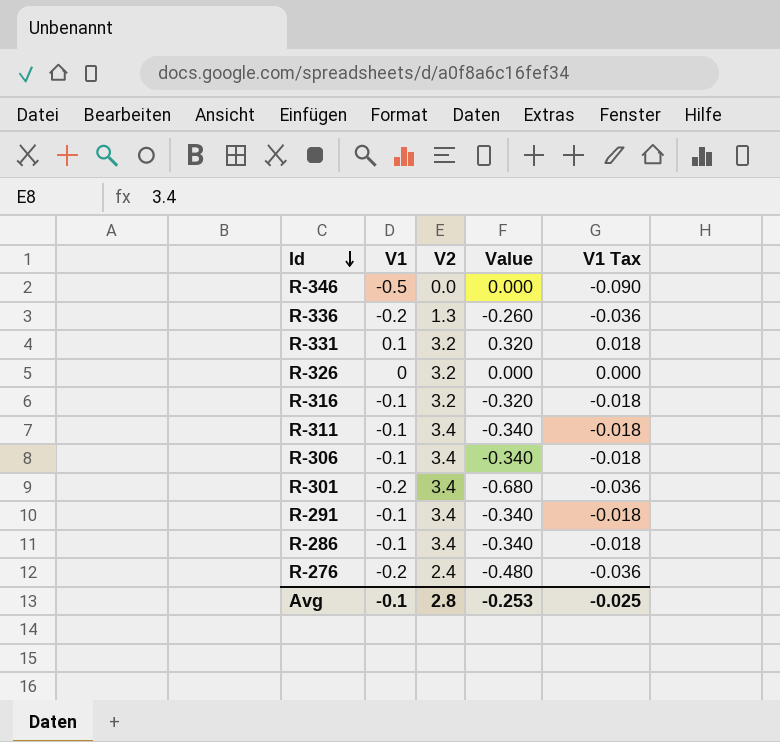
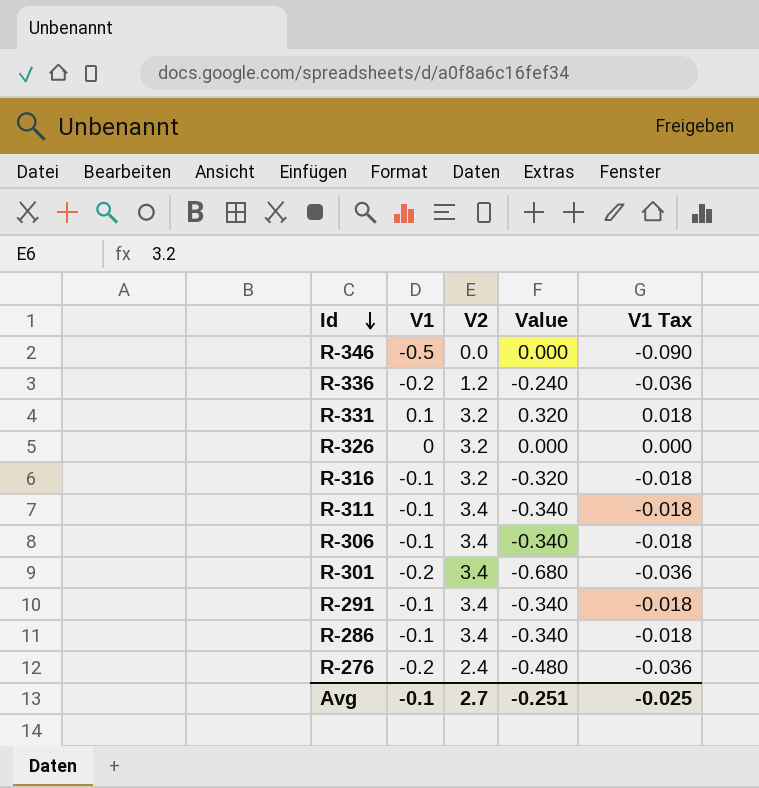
R-336 | V2: 1.3 -> 1.2
R-336 | Value: -0.260 -> -0.240
Avg | V2: 2.8 -> 2.7
Avg | Value: -0.253 -> -0.251

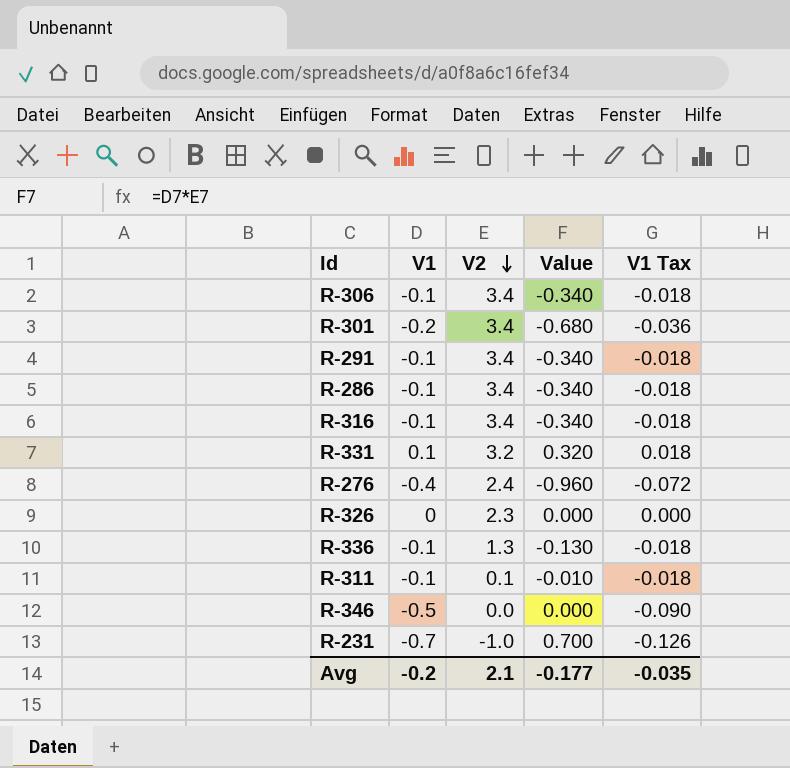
row order: Id descending -> V2 descending
R-316 | V2: 3.2 -> 3.4
R-316 | Value: -0.320 -> -0.340
R-276 | V1: -0.2 -> -0.4
R-276 | Value: -0.480 -> -0.960
R-276 | V1 Tax: -0.036 -> -0.072
R-326 | V2: 3.2 -> 2.3
R-336 | V1: -0.2 -> -0.1
R-336 | V2: 1.2 -> 1.3
R-336 | Value: -0.240 -> -0.130
R-336 | V1 Tax: -0.036 -> -0.018
R-311 | V2: 3.4 -> 0.1
R-311 | Value: -0.340 -> -0.010
row R-231: none -> -0.7 | -1.0 | 0.700 | -0.126
Avg | V1: -0.1 -> -0.2
Avg | V2: 2.7 -> 2.1
Avg | Value: -0.251 -> -0.177
Avg | V1 Tax: -0.025 -> -0.035

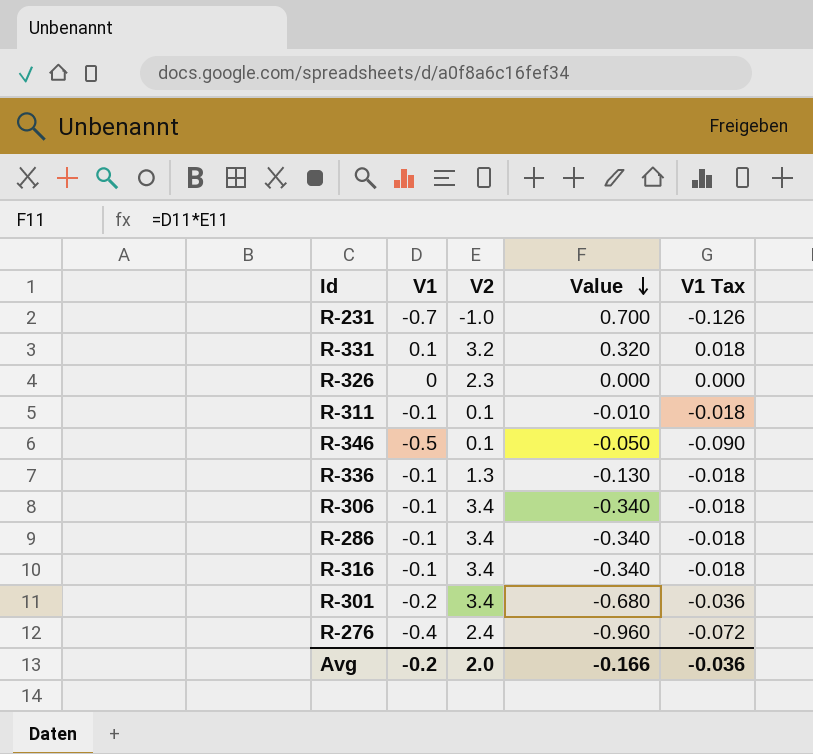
row order: V2 descending -> Value descending
row R-291: -0.1 | 3.4 | -0.340 | -0.018 -> none
R-346 | V2: 0.0 -> 0.1
R-346 | Value: 0.000 -> -0.050
Avg | V2: 2.1 -> 2.0
Avg | Value: -0.177 -> -0.166
Avg | V1 Tax: -0.035 -> -0.036

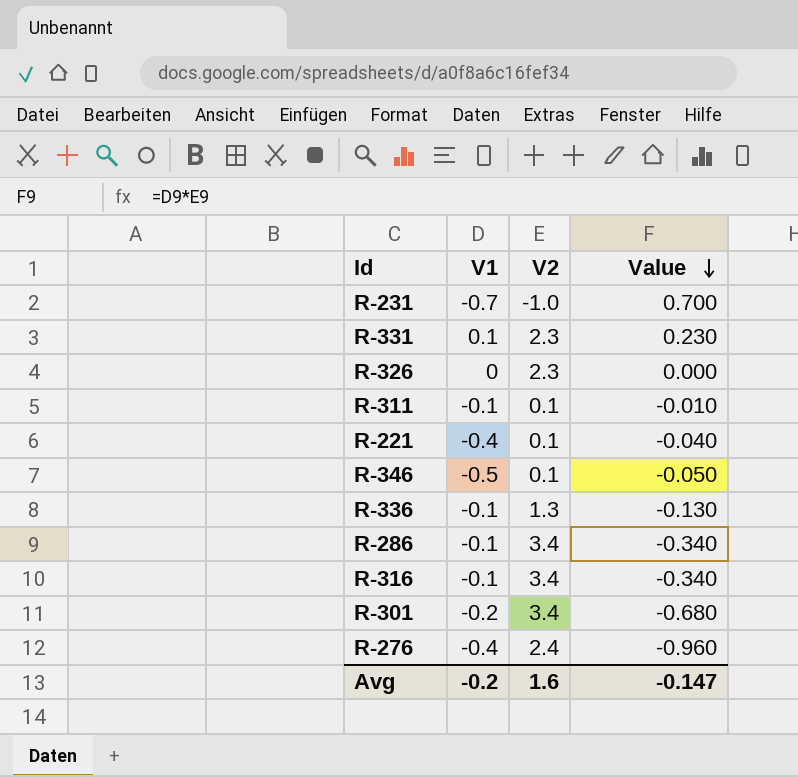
column V1 Tax | formula: [V1] * 0.18 -> none
row R-306: -0.1 | 3.4 | -0.340 | -0.018 -> none
R-331 | V2: 3.2 -> 2.3
R-331 | Value: 0.320 -> 0.230
row R-221: none -> -0.4 | 0.1 | -0.040
Avg | V2: 2.0 -> 1.6
Avg | Value: -0.166 -> -0.147

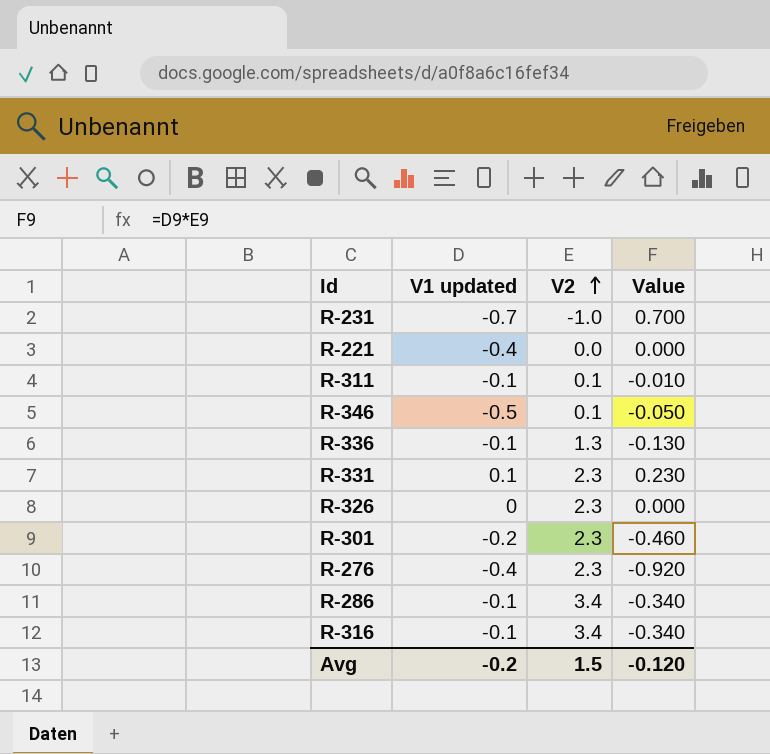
row order: Value descending -> V2 ascending
column name: V1 -> V1 updated
R-221 | V2: 0.1 -> 0.0
R-221 | Value: -0.040 -> 0.000
R-301 | V2: 3.4 -> 2.3
R-301 | Value: -0.680 -> -0.460
R-276 | V2: 2.4 -> 2.3
R-276 | Value: -0.960 -> -0.920
Avg | V2: 1.6 -> 1.5
Avg | Value: -0.147 -> -0.120

